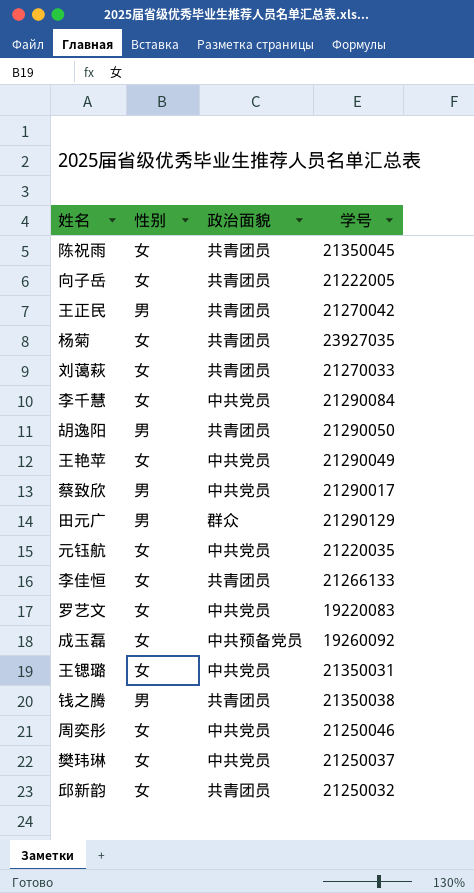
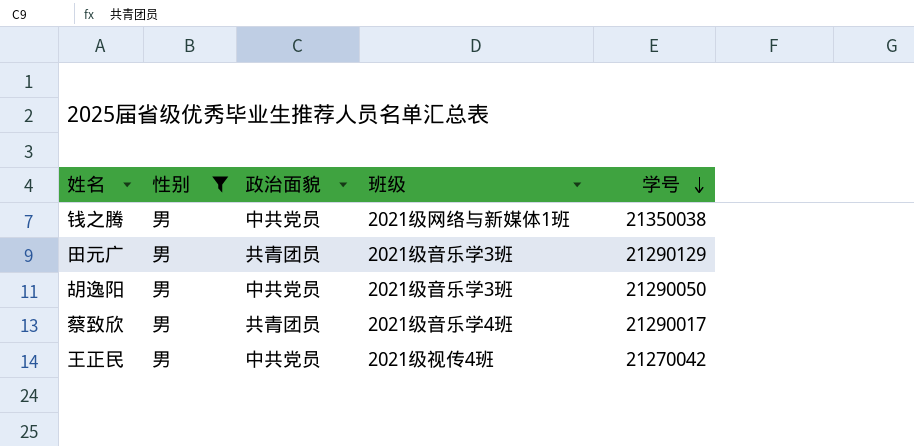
filter: none -> 性别 = 男
row order: none -> 学号 descending
column 班级 | position: none -> 4
钱之腾 | 政治面貌: 共青团员 -> 中共党员
田元广 | 政治面貌: 群众 -> 共青团员
胡逸阳 | 政治面貌: 共青团员 -> 中共党员
蔡致欣 | 政治面貌: 中共党员 -> 共青团员
王正民 | 政治面貌: 共青团员 -> 中共党员

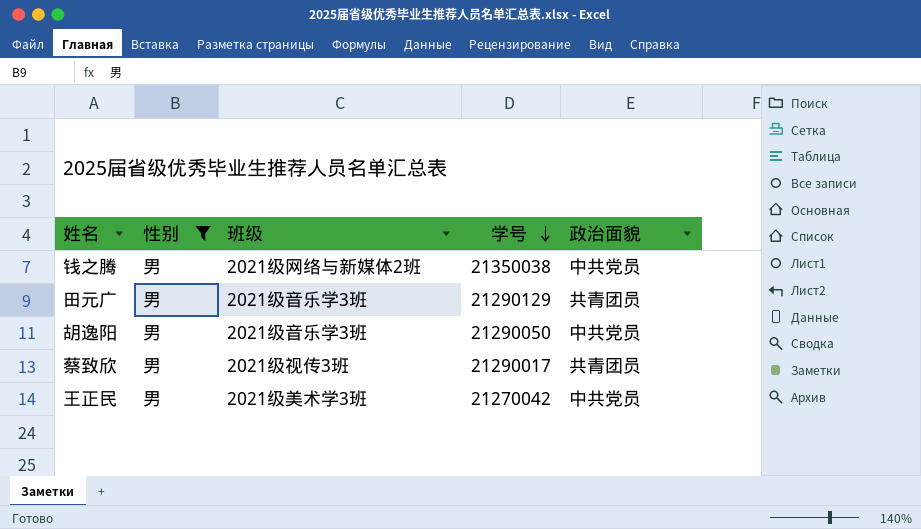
column 政治面貌 | position: 3 -> 5
钱之腾 | 班级: 2021级网络与新媒体1班 -> 2021级网络与新媒体2班
蔡致欣 | 班级: 2021级音乐学4班 -> 2021级视传3班
王正民 | 班级: 2021级视传4班 -> 2021级美术学3班

